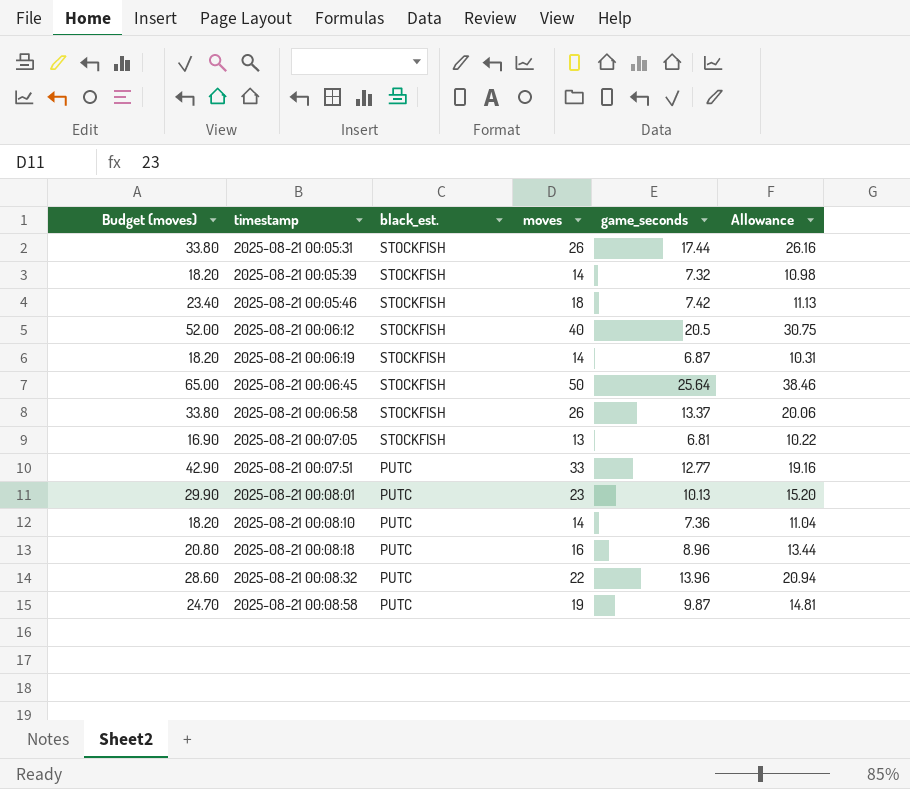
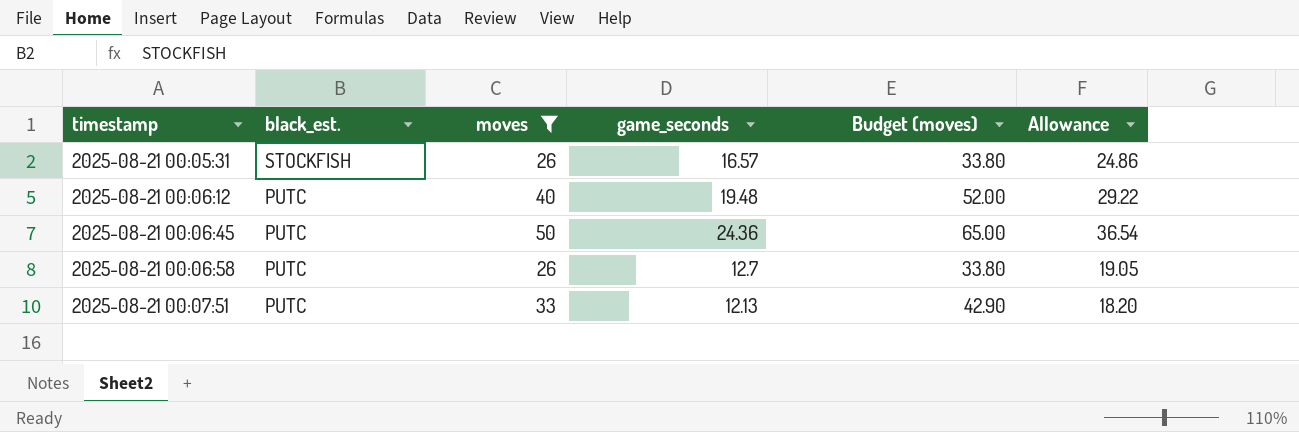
filter: none -> moves >= 26
column Budget (moves) | position: 1 -> 5
2025-08-21 00:05:31 | game_seconds: 17.44 -> 16.57
2025-08-21 00:05:31 | Allowance: 26.16 -> 24.86
2025-08-21 00:06:12 | black_est.: STOCKFISH -> PUTC
2025-08-21 00:06:12 | game_seconds: 20.5 -> 19.48
2025-08-21 00:06:12 | Allowance: 30.75 -> 29.22
2025-08-21 00:06:45 | black_est.: STOCKFISH -> PUTC
2025-08-21 00:06:45 | game_seconds: 25.64 -> 24.36
2025-08-21 00:06:45 | Allowance: 38.46 -> 36.54
2025-08-21 00:06:58 | black_est.: STOCKFISH -> PUTC
2025-08-21 00:06:58 | game_seconds: 13.37 -> 12.7
2025-08-21 00:06:58 | Allowance: 20.06 -> 19.05
2025-08-21 00:07:51 | game_seconds: 12.77 -> 12.13
2025-08-21 00:07:51 | Allowance: 19.16 -> 18.20

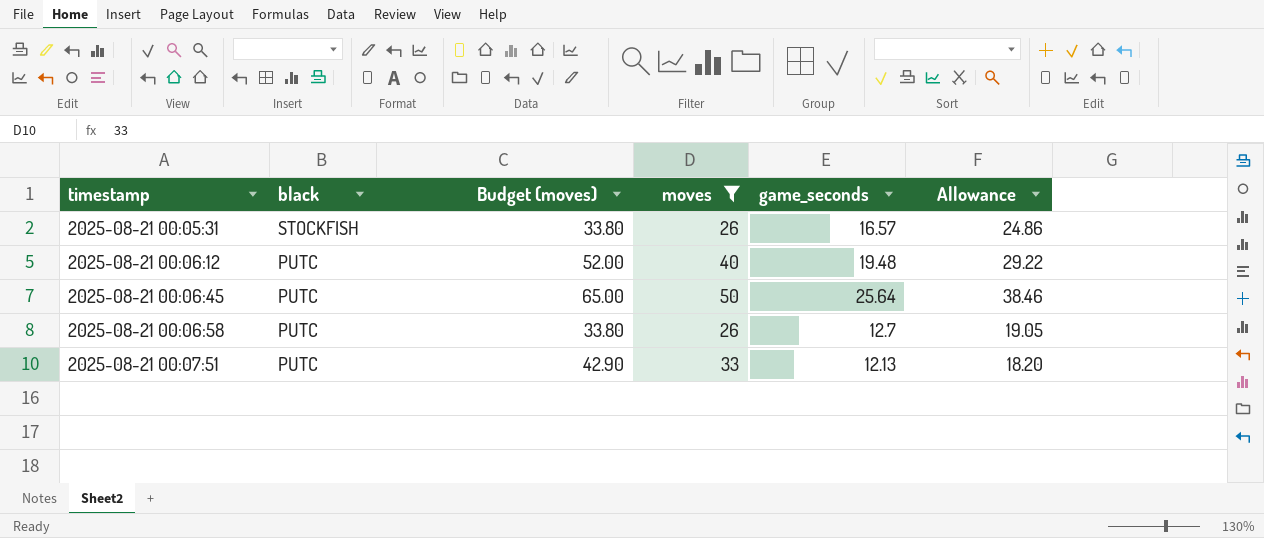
column name: black_est. -> black
column Budget (moves) | position: 5 -> 3
2025-08-21 00:06:45 | game_seconds: 24.36 -> 25.64
2025-08-21 00:06:45 | Allowance: 36.54 -> 38.46

